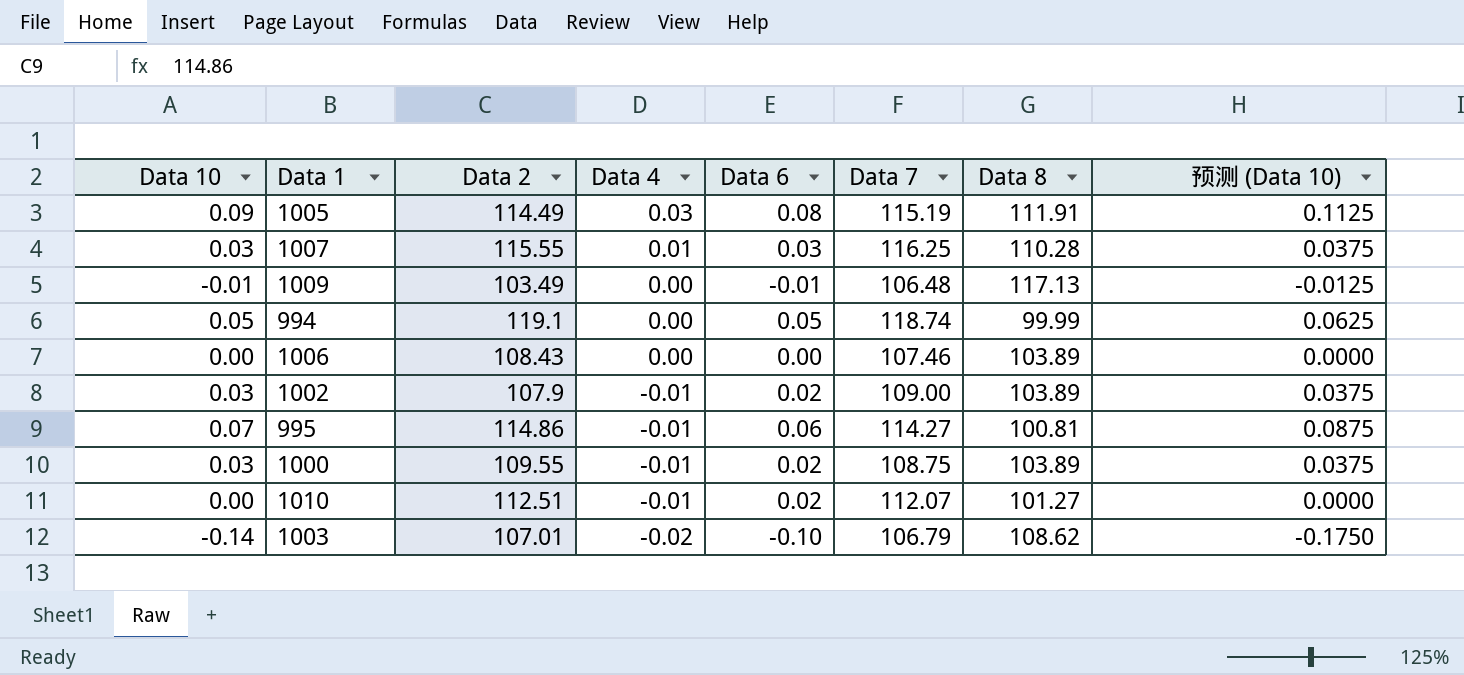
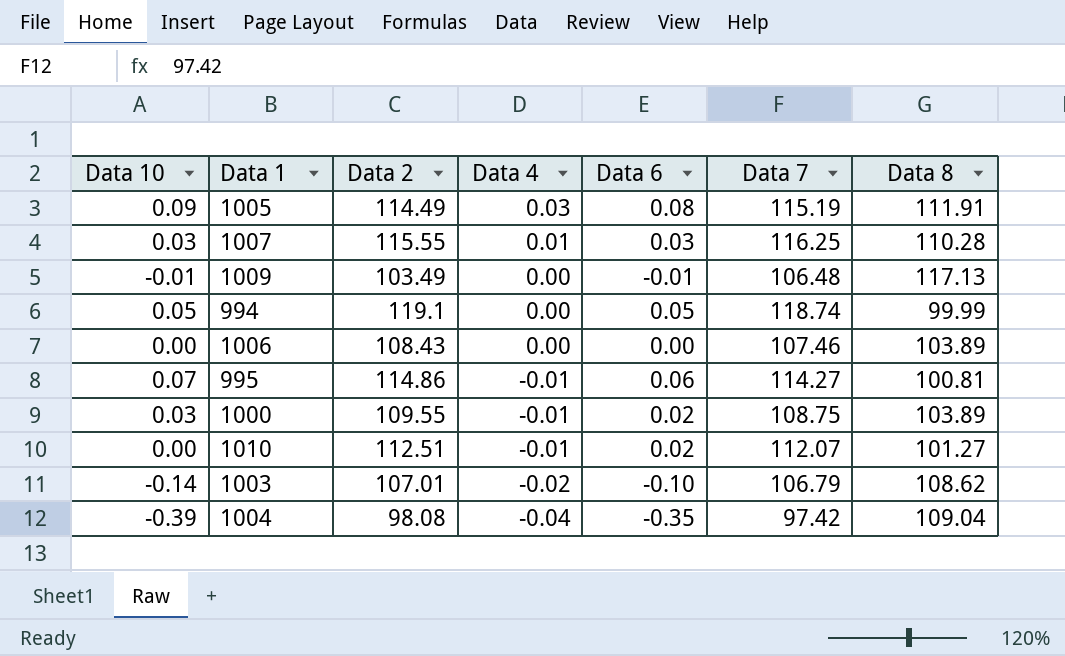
column 预测 (Data 10) | formula: [Data 10] * 1.25 -> none
row 1002: 0.03 | 107.9 | -0.01 | 0.02 | 109.00 | 103.89 | 0.0375 -> none
row 1004: none -> -0.39 | 98.08 | -0.04 | -0.35 | 97.42 | 109.04

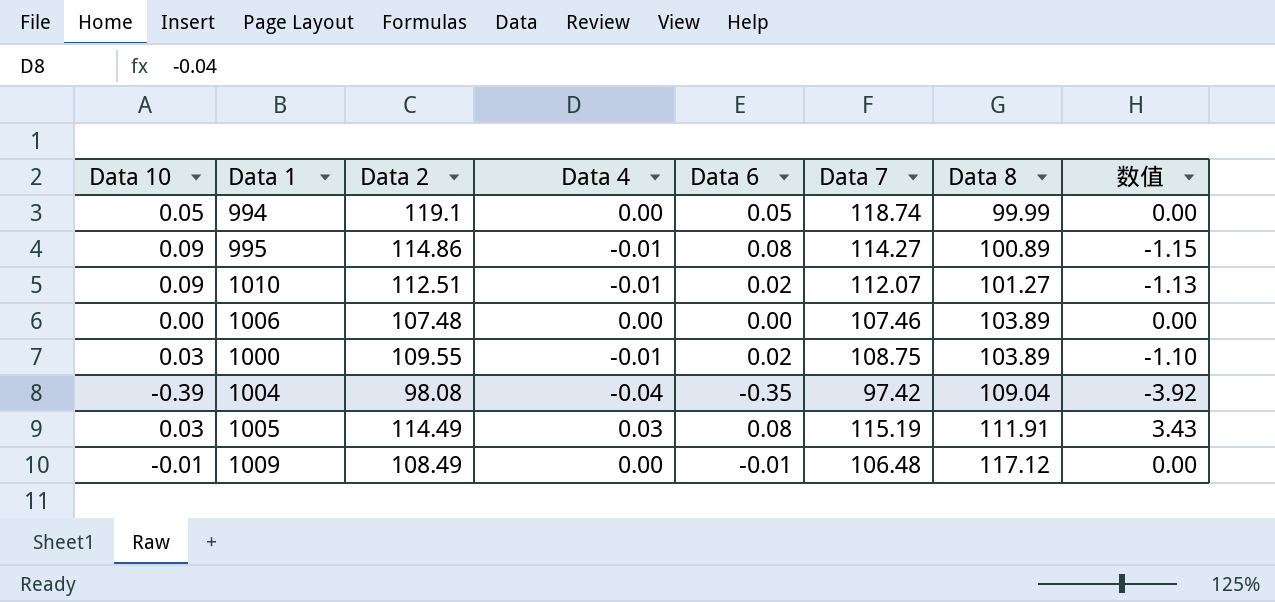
row order: Data 4 descending -> Data 8 ascending
column 数值 | formula: none -> [Data 2] * [Data 4]
row 1007: 0.03 | 115.55 | 0.01 | 0.03 | 116.25 | 110.28 -> none
row 1003: -0.14 | 107.01 | -0.02 | -0.10 | 106.79 | 108.62 -> none
995 | Data 10: 0.07 -> 0.09
995 | Data 6: 0.06 -> 0.08
995 | Data 8: 100.81 -> 100.89
1010 | Data 10: 0.00 -> 0.09
1006 | Data 2: 108.43 -> 107.48
1005 | Data 10: 0.09 -> 0.03
1009 | Data 2: 103.49 -> 108.49
1009 | Data 8: 117.13 -> 117.12

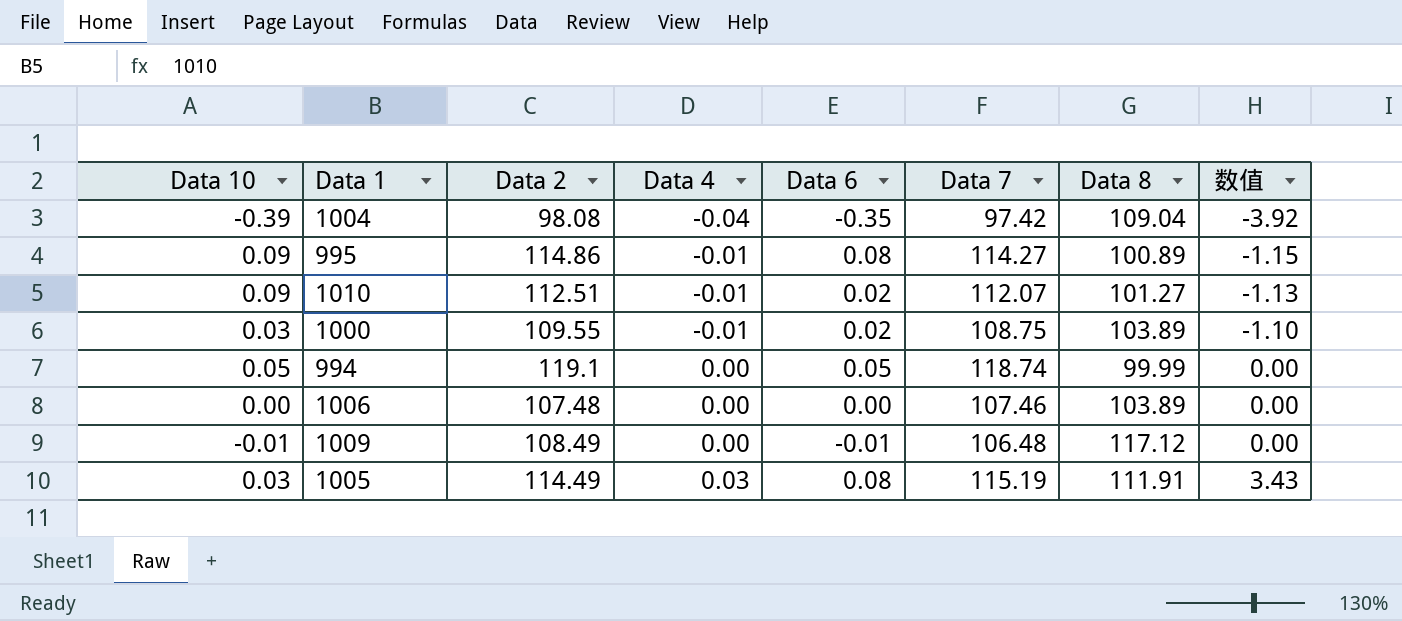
row order: Data 8 ascending -> Data 4 ascending

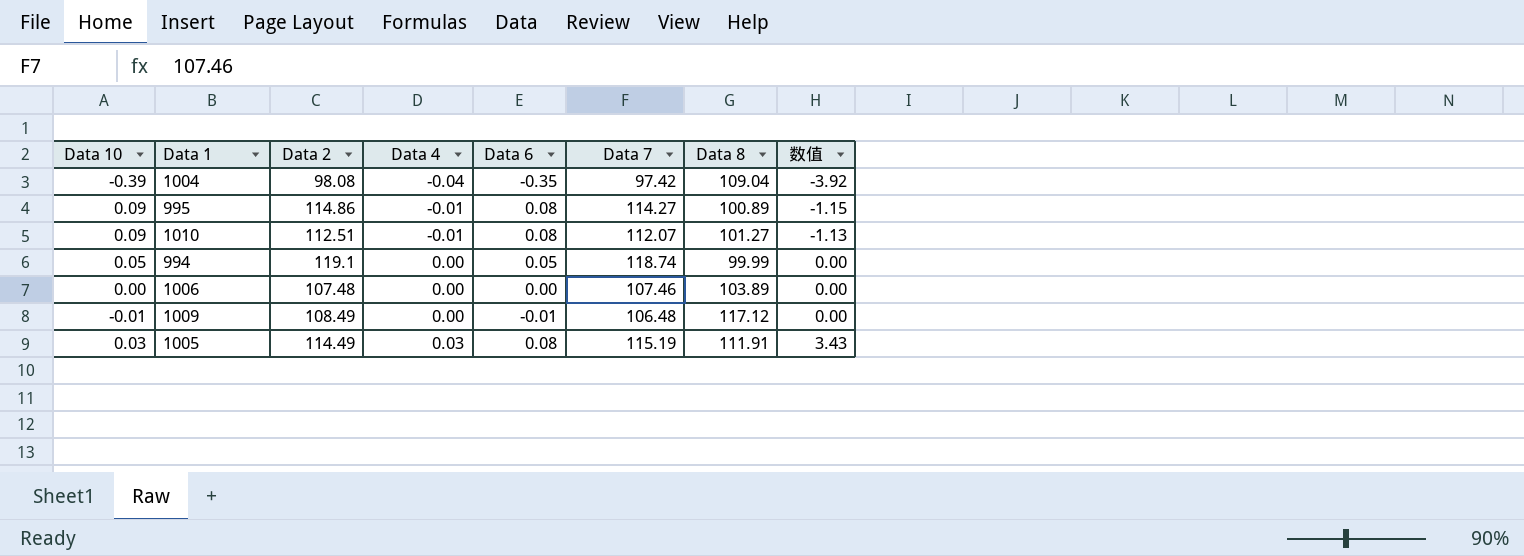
row 1000: 0.03 | 109.55 | -0.01 | 0.02 | 108.75 | 103.89 | -1.10 -> none
1010 | Data 6: 0.02 -> 0.08

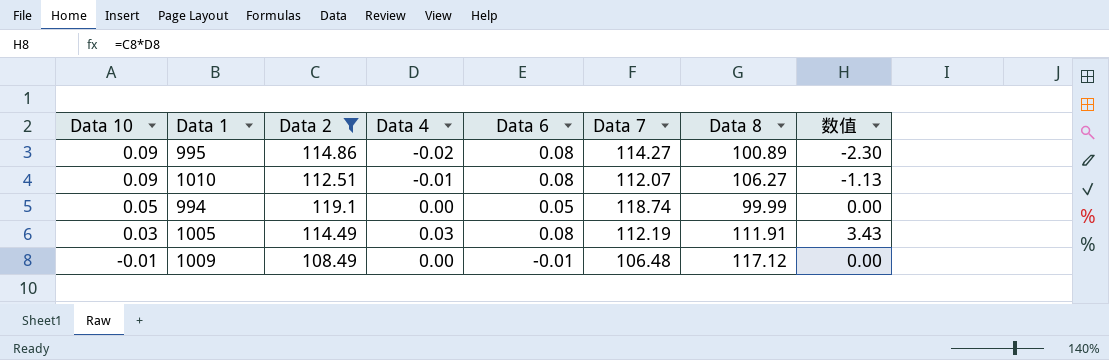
filter: none -> Data 2 >= 108.49
row order: Data 4 ascending -> Data 10 descending
995 | Data 4: -0.01 -> -0.02
995 | 数值: -1.15 -> -2.30
1010 | Data 8: 101.27 -> 106.27
1005 | Data 7: 115.19 -> 112.19

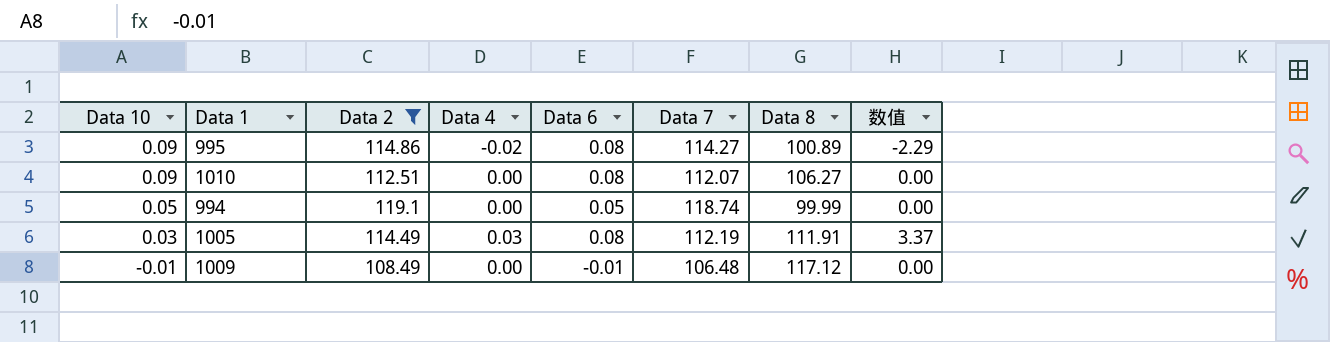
column 数值 | formula: [Data 2] * [Data 4] -> [Data 4] * [Data 7]
1010 | Data 4: -0.01 -> 0.00

